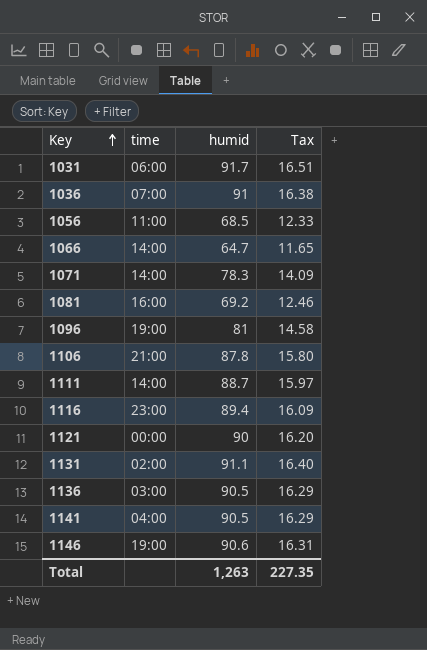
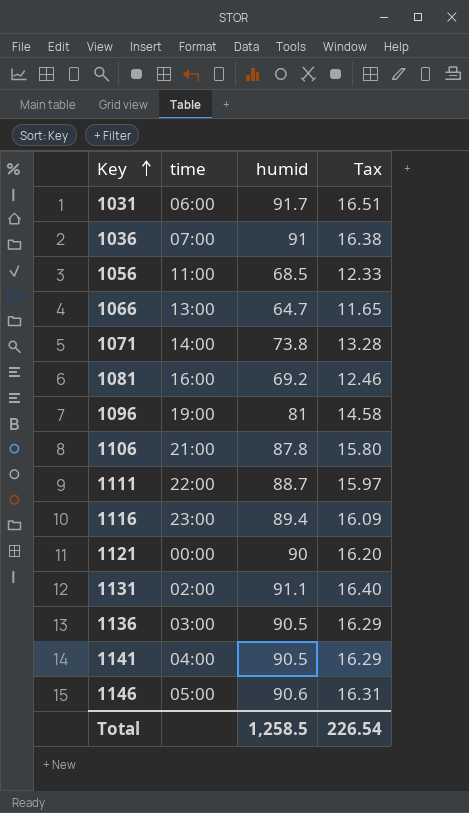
1066 | time: 14:00 -> 13:00
1071 | humid: 78.3 -> 73.8
1071 | Tax: 14.09 -> 13.28
1111 | time: 14:00 -> 22:00
1146 | time: 19:00 -> 05:00
Total | humid: 1,263 -> 1,258.5
Total | Tax: 227.35 -> 226.54

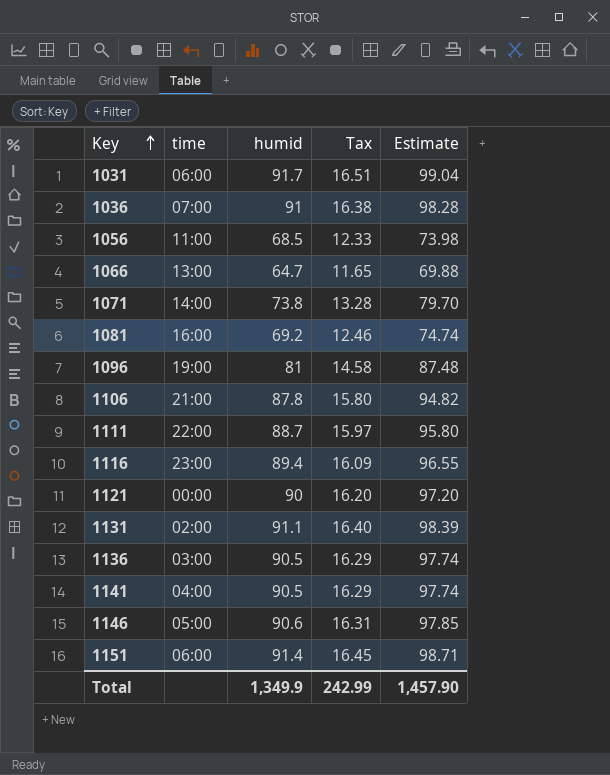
column Estimate | formula: none -> [humid] * 1.08
row 1151: none -> 06:00 | 91.4 | 16.45 | 98.71
Total | humid: 1,258.5 -> 1,349.9
Total | Tax: 226.54 -> 242.99

